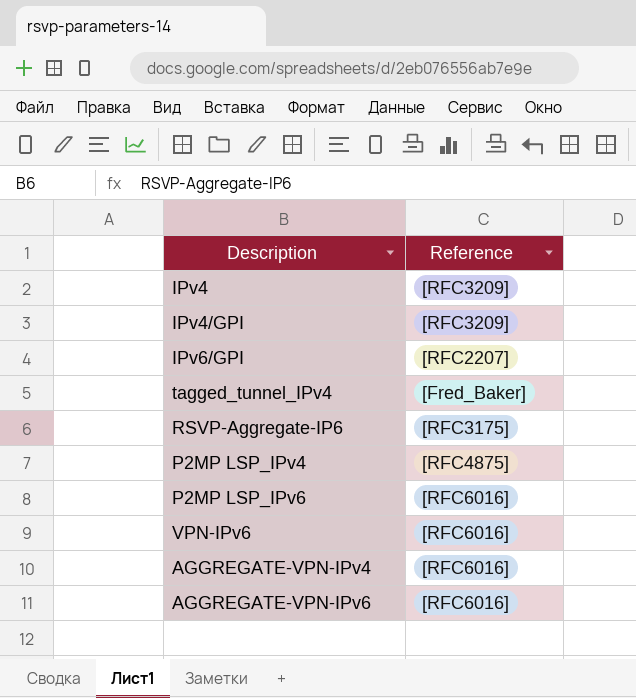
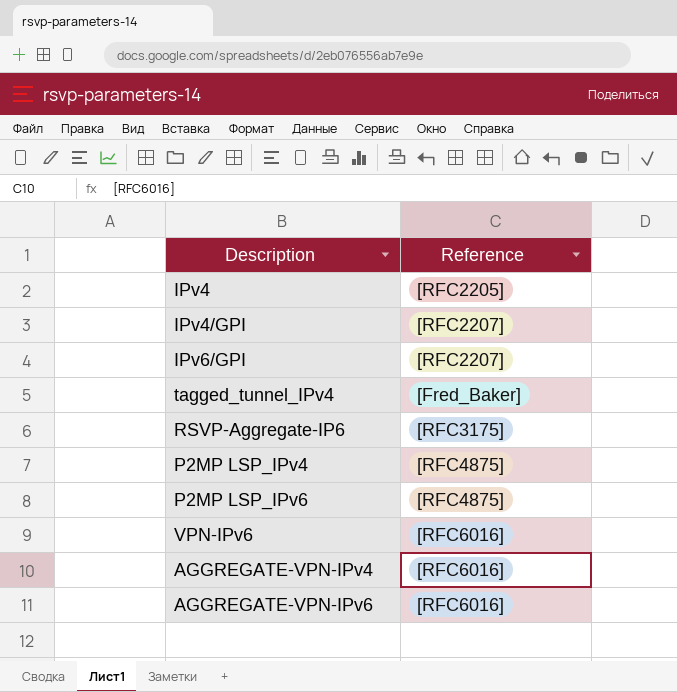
IPv4 | Reference: [RFC3209] -> [RFC2205]
IPv4/GPI | Reference: [RFC3209] -> [RFC2207]
P2MP LSP_IPv6 | Reference: [RFC6016] -> [RFC4875]

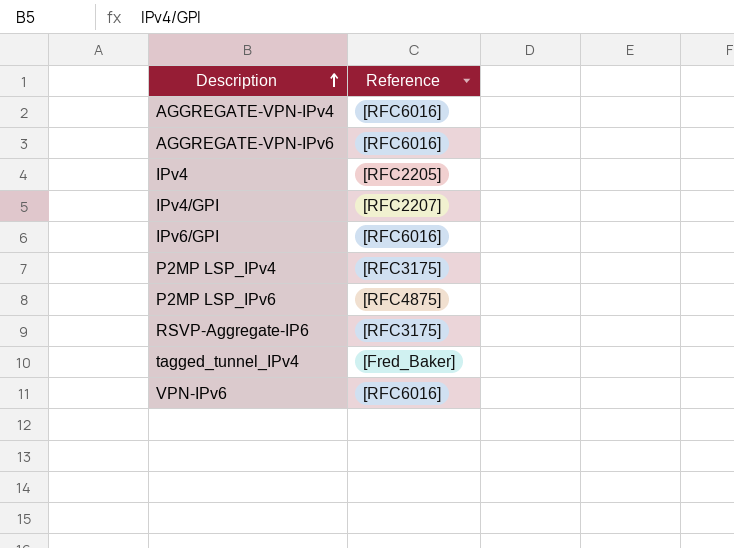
row order: none -> Description ascending
IPv6/GPI | Reference: [RFC2207] -> [RFC6016]
P2MP LSP_IPv4 | Reference: [RFC4875] -> [RFC3175]

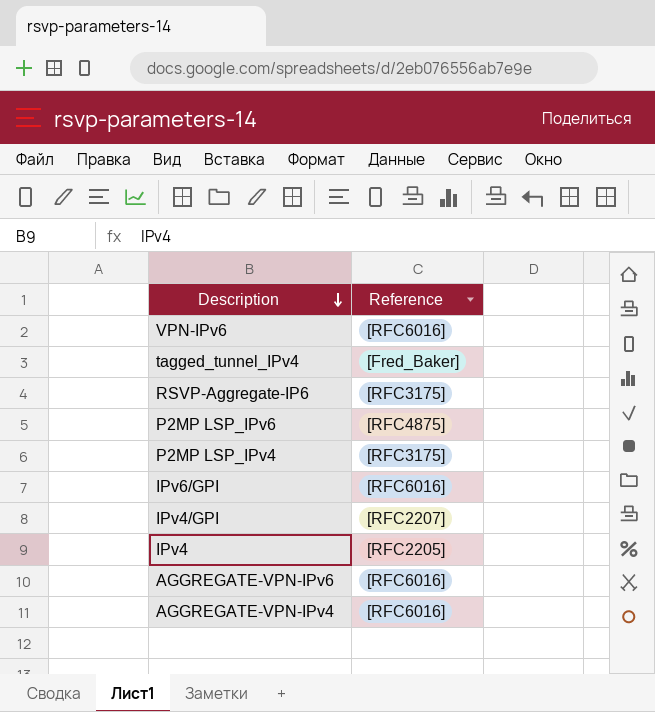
row order: Description ascending -> Description descending

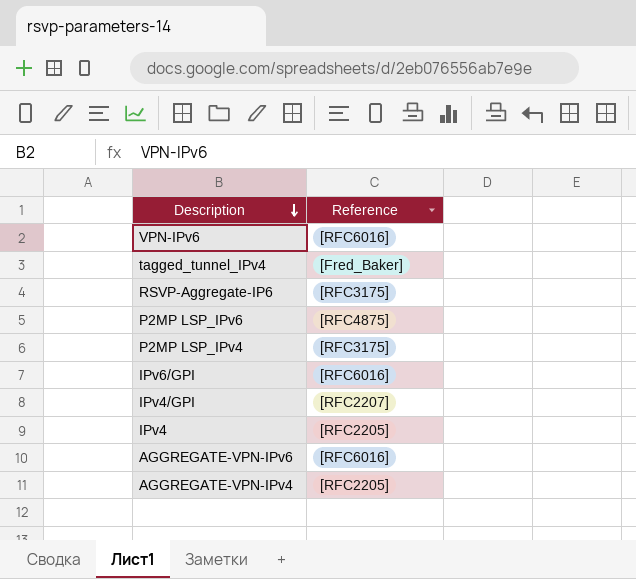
AGGREGATE-VPN-IPv4 | Reference: [RFC6016] -> [RFC2205]

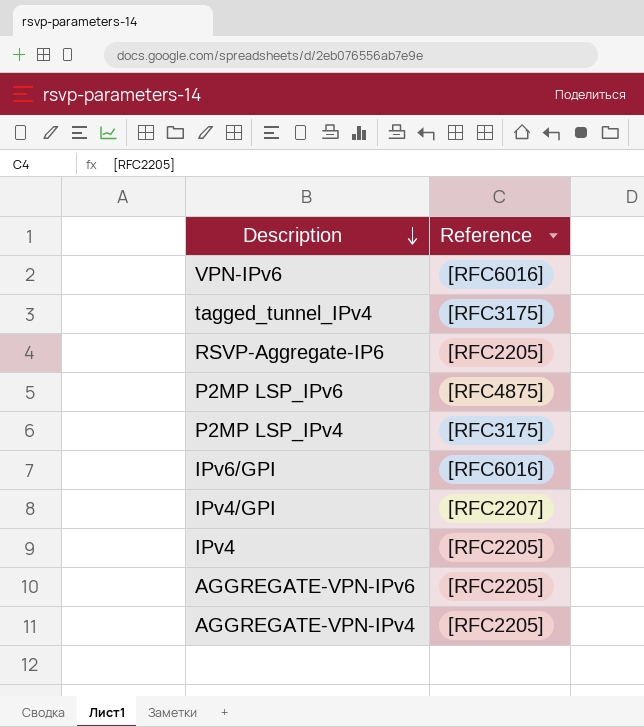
tagged_tunnel_IPv4 | Reference: [Fred_Baker] -> [RFC3175]
RSVP-Aggregate-IP6 | Reference: [RFC3175] -> [RFC2205]
AGGREGATE-VPN-IPv6 | Reference: [RFC6016] -> [RFC2205]

